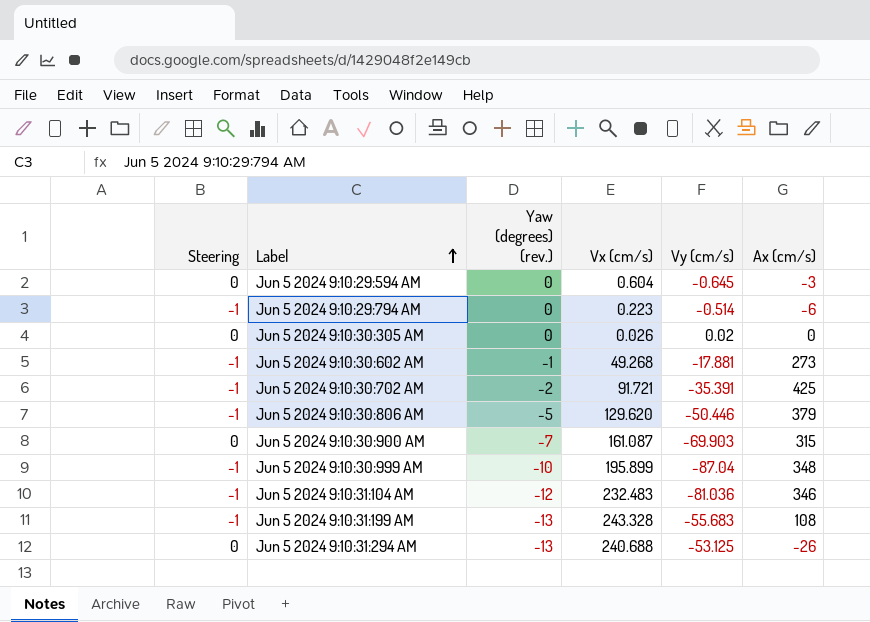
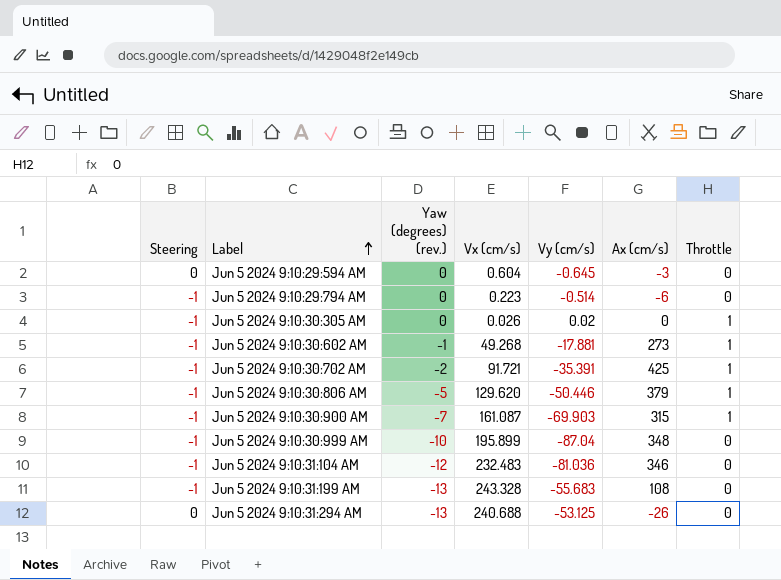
column Throttle | position: none -> 7
Jun 5 2024 9:10:30:305 AM | Steering: 0 -> -1
Jun 5 2024 9:10:30:900 AM | Steering: 0 -> -1

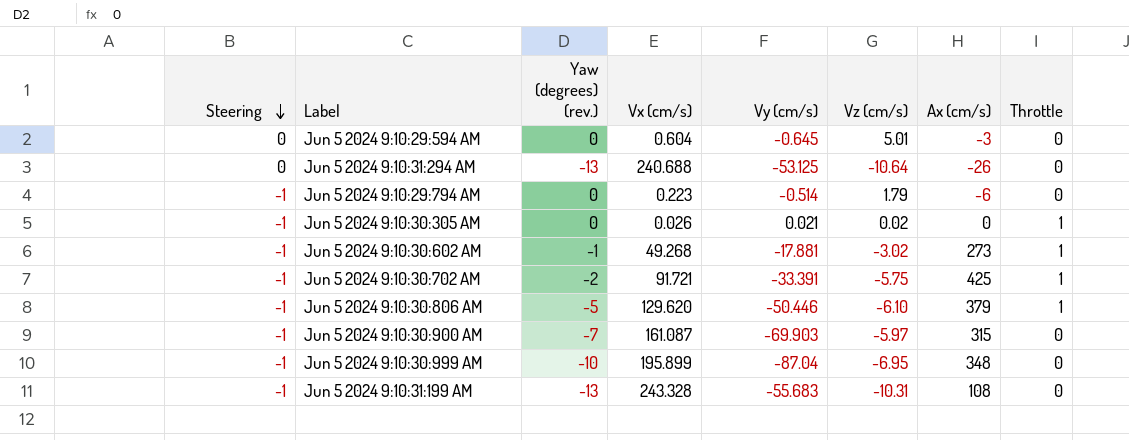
row order: Label ascending -> Steering descending
column Vz (cm/s) | position: none -> 6
row Jun 5 2024 9:10:31:104 AM: -1 | -12 | 232.483 | -81.036 | 346 | 0 -> none
Jun 5 2024 9:10:30:305 AM | Vy (cm/s): 0.02 -> 0.021
Jun 5 2024 9:10:30:702 AM | Vy (cm/s): -35.391 -> -33.391
Jun 5 2024 9:10:30:900 AM | Throttle: 1 -> 0

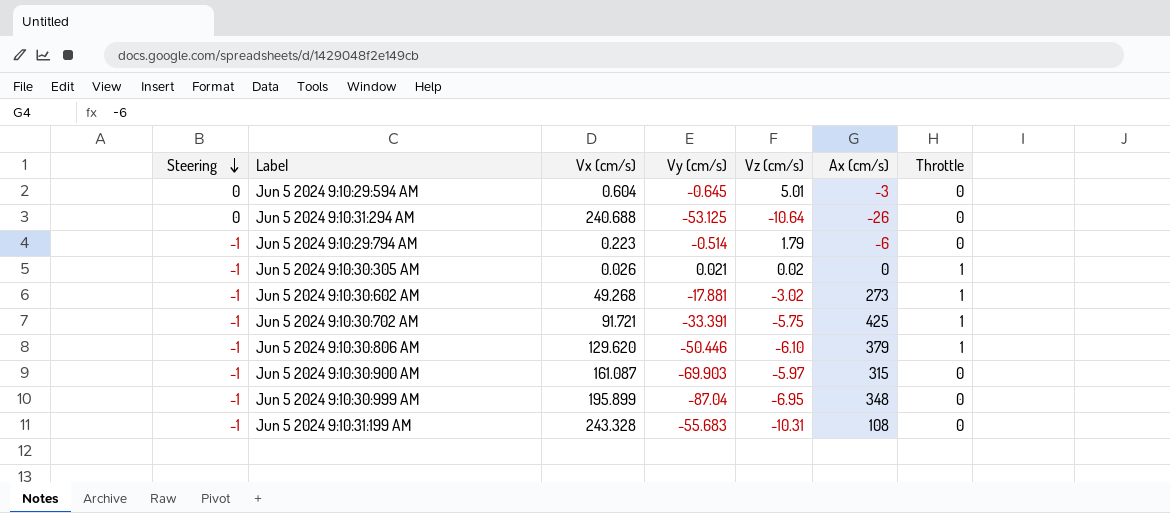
column Yaw (degrees) (rev.) | position: 3 -> none

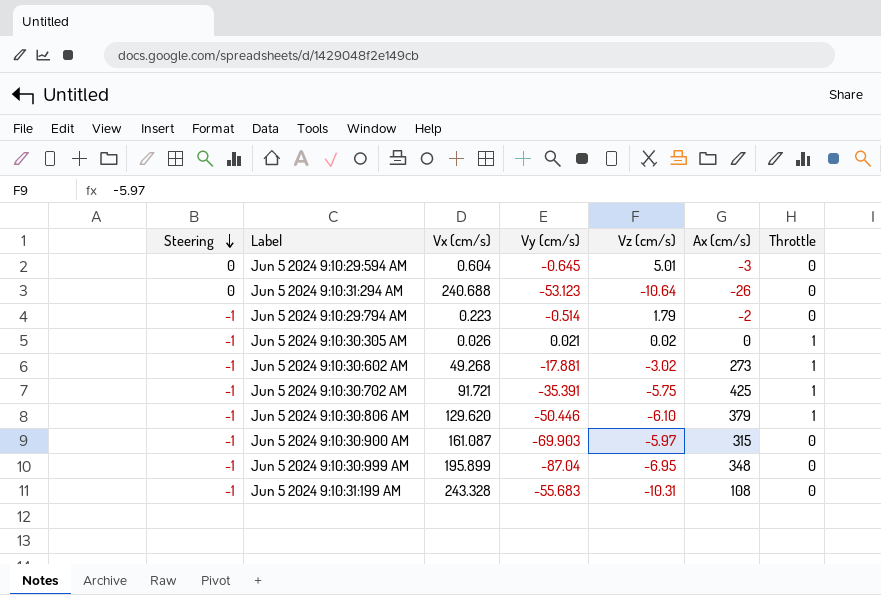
Jun 5 2024 9:10:31:294 AM | Vy (cm/s): -53.125 -> -53.123
Jun 5 2024 9:10:29:794 AM | Ax (cm/s): -6 -> -2
Jun 5 2024 9:10:30:702 AM | Vy (cm/s): -33.391 -> -35.391

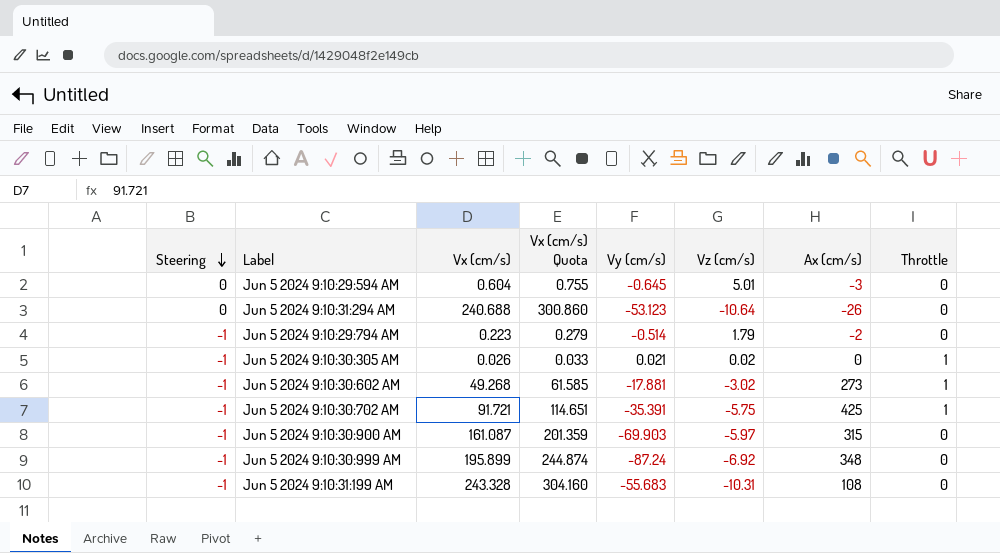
column Vx (cm/s) Quota | formula: none -> [Vx (cm/s)] * 1.25
row Jun 5 2024 9:10:30:806 AM: -1 | 129.620 | -50.446 | -6.10 | 379 | 1 -> none
Jun 5 2024 9:10:30:999 AM | Vy (cm/s): -87.04 -> -87.24
Jun 5 2024 9:10:30:999 AM | Vz (cm/s): -6.95 -> -6.92

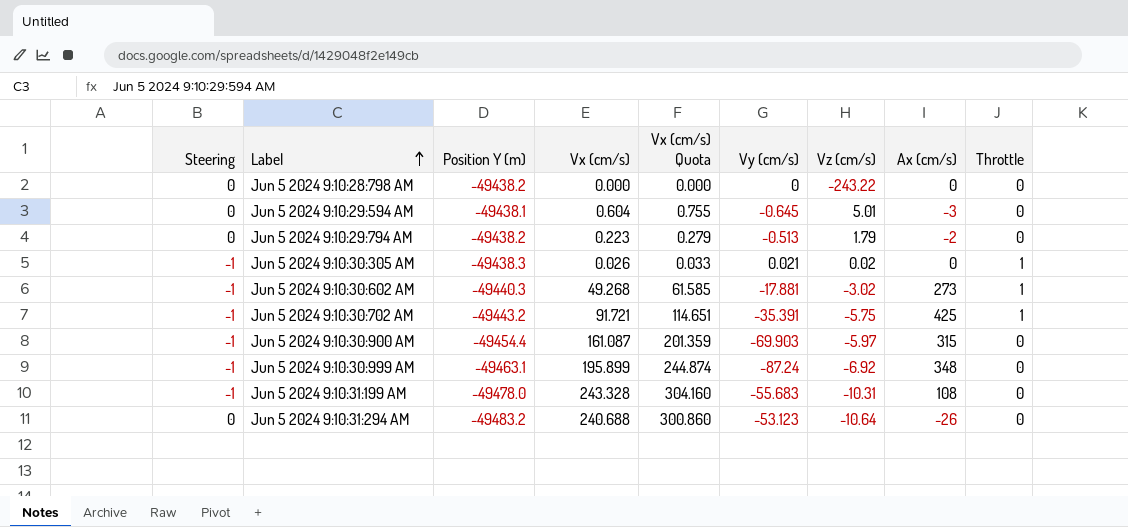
row order: Steering descending -> Label ascending
column Position Y (m) | position: none -> 3
row Jun 5 2024 9:10:28:798 AM: none -> 0 | -49438.2 | 0.000 | 0.000 | 0 | -243.22 | 0 | 0
Jun 5 2024 9:10:29:794 AM | Steering: -1 -> 0
Jun 5 2024 9:10:29:794 AM | Vy (cm/s): -0.514 -> -0.513

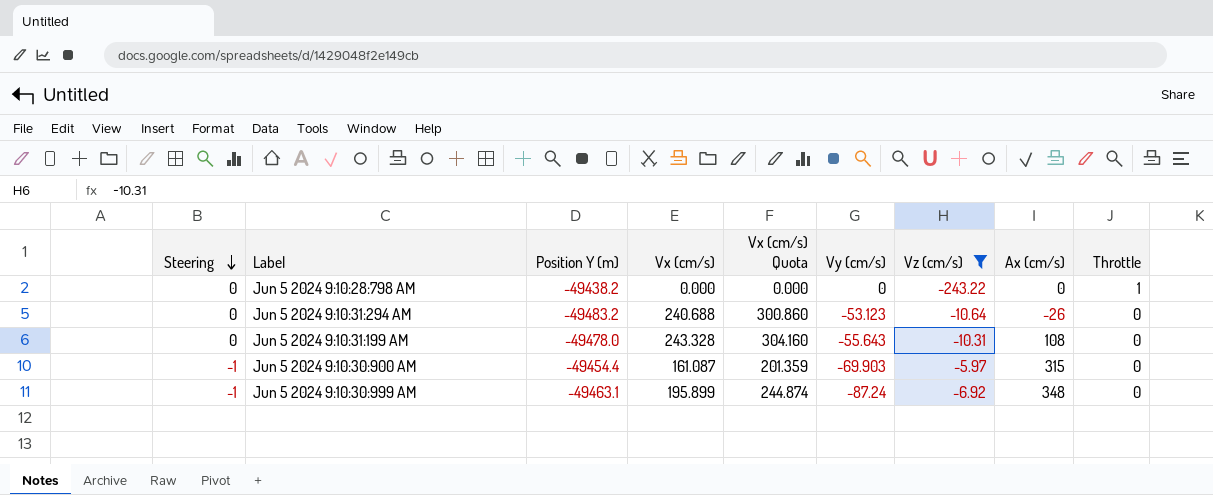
filter: none -> Vz (cm/s) <= -5.97
row order: Label ascending -> Steering descending
Jun 5 2024 9:10:28:798 AM | Throttle: 0 -> 1
Jun 5 2024 9:10:31:199 AM | Steering: -1 -> 0
Jun 5 2024 9:10:31:199 AM | Vy (cm/s): -55.683 -> -55.643

